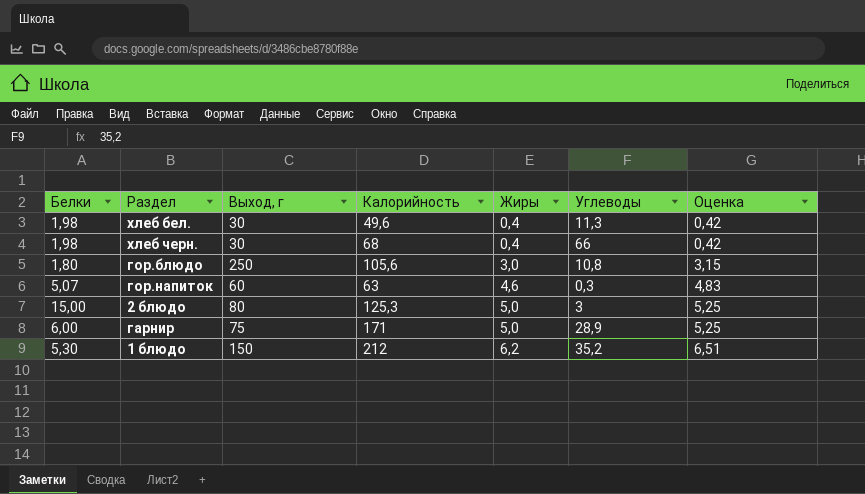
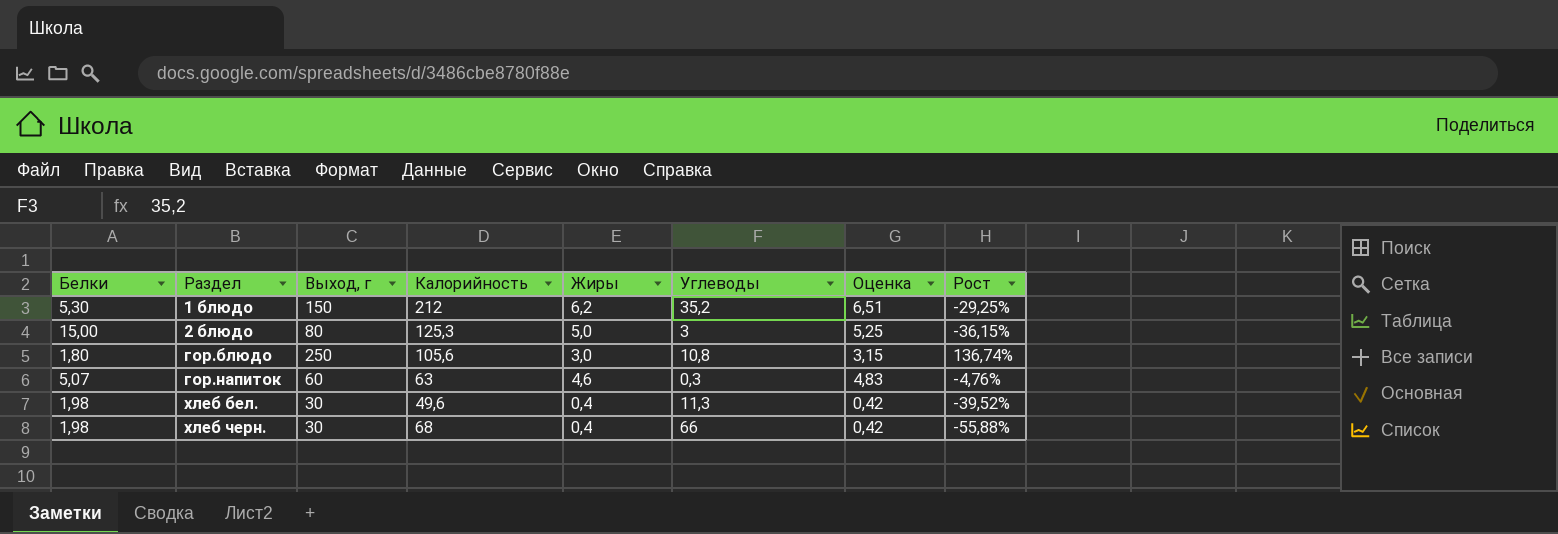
row order: Жиры ascending -> Раздел ascending
column Рост | formula: none -> ([Выход, г] - [Калорийность]) / [Калорийность]
row гарнир: 6,00 | 75 | 171 | 5,0 | 28,9 | 5,25 -> none

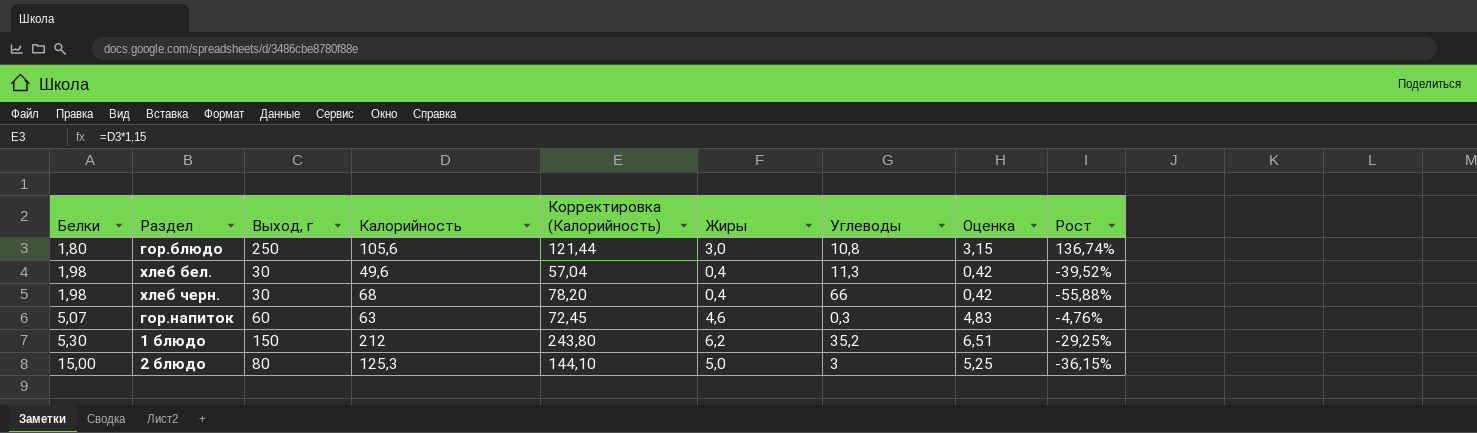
row order: Раздел ascending -> Белки ascending
column Корректировка (Калорийность) | formula: none -> [Калорийность] * 1,15

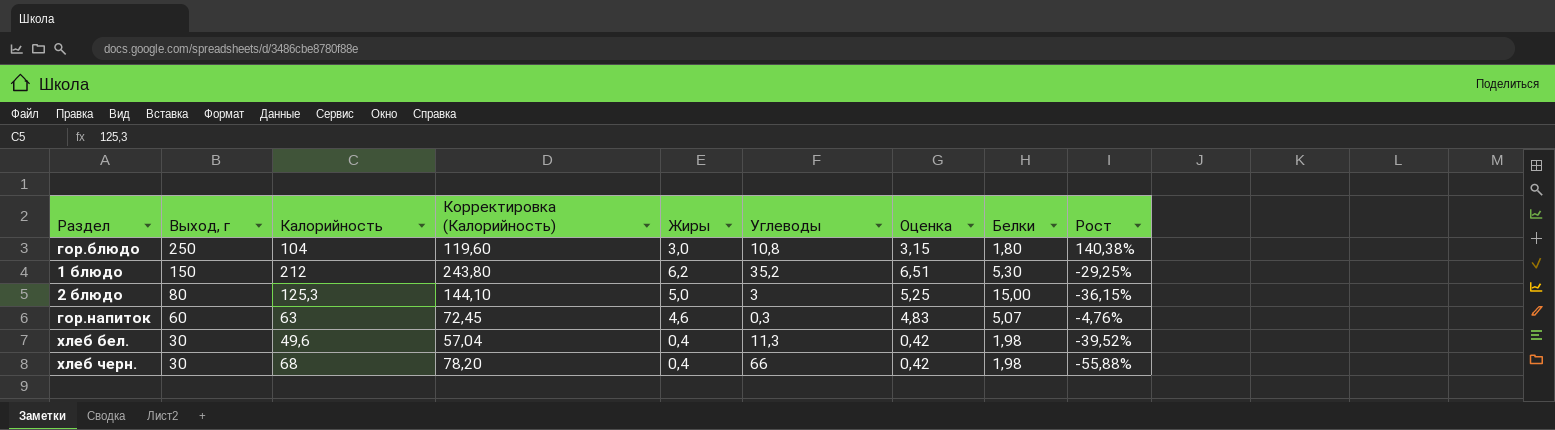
row order: Белки ascending -> Выход, г descending
column Белки | position: 1 -> 8
гор.блюдо | Калорийность: 105,6 -> 104
гор.блюдо | Корректировка (Калорийность): 121,44 -> 119,60
гор.блюдо | Рост: 136,74% -> 140,38%

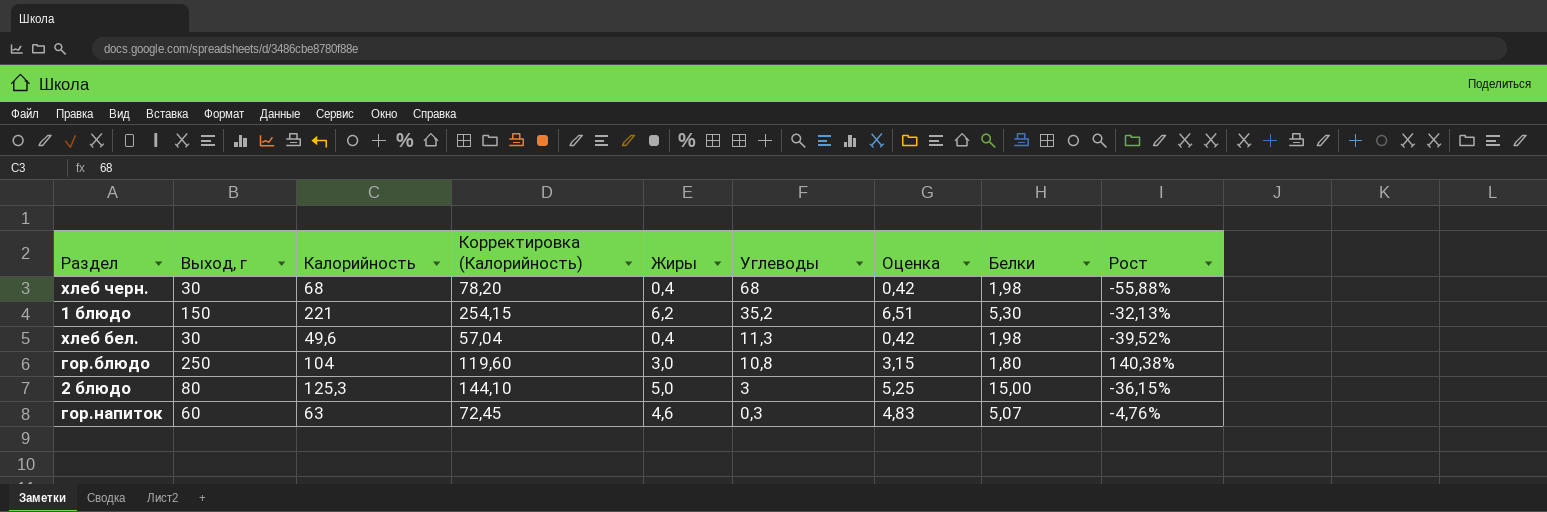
row order: Выход, г descending -> Углеводы descending
хлеб черн. | Углеводы: 66 -> 68
1 блюдо | Калорийность: 212 -> 221
1 блюдо | Корректировка (Калорийность): 243,80 -> 254,15
1 блюдо | Рост: -29,25% -> -32,13%

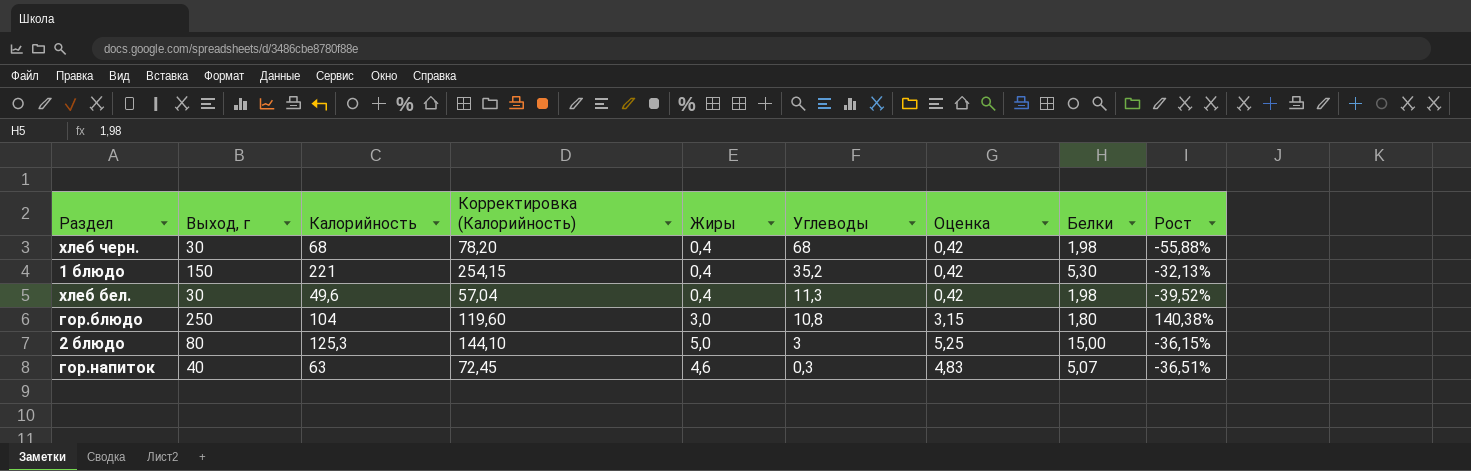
1 блюдо | Жиры: 6,2 -> 0,4
1 блюдо | Оценка: 6,51 -> 0,42
гор.напиток | Выход, г: 60 -> 40
гор.напиток | Рост: -4,76% -> -36,51%

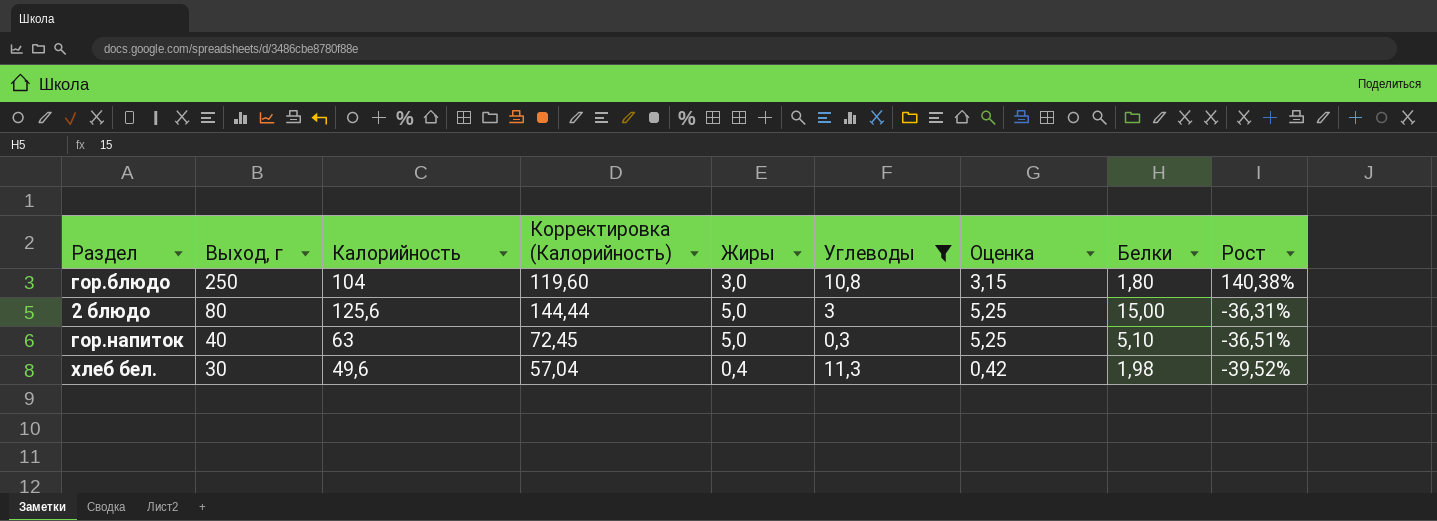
filter: none -> Углеводы <= 11,3
row order: Углеводы descending -> Выход, г descending
2 блюдо | Калорийность: 125,3 -> 125,6
2 блюдо | Корректировка (Калорийность): 144,10 -> 144,44
2 блюдо | Рост: -36,15% -> -36,31%
гор.напиток | Жиры: 4,6 -> 5,0
гор.напиток | Оценка: 4,83 -> 5,25
гор.напиток | Белки: 5,07 -> 5,10

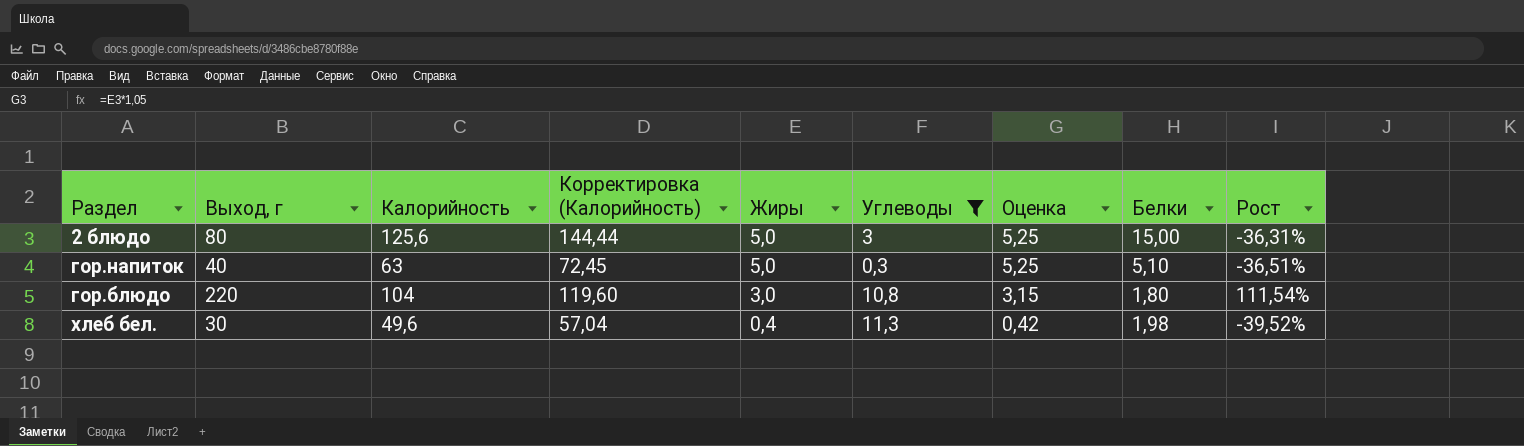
row order: Выход, г descending -> Жиры descending
гор.блюдо | Выход, г: 250 -> 220
гор.блюдо | Рост: 140,38% -> 111,54%

